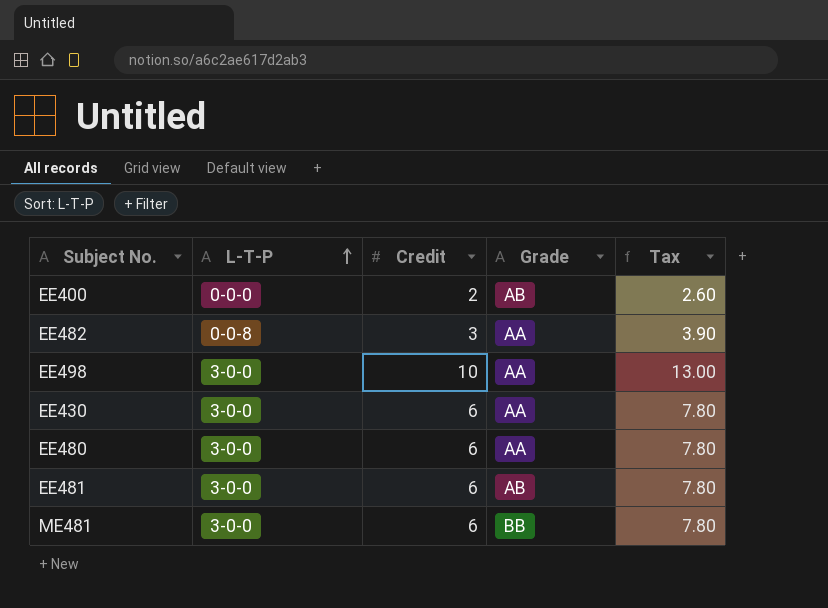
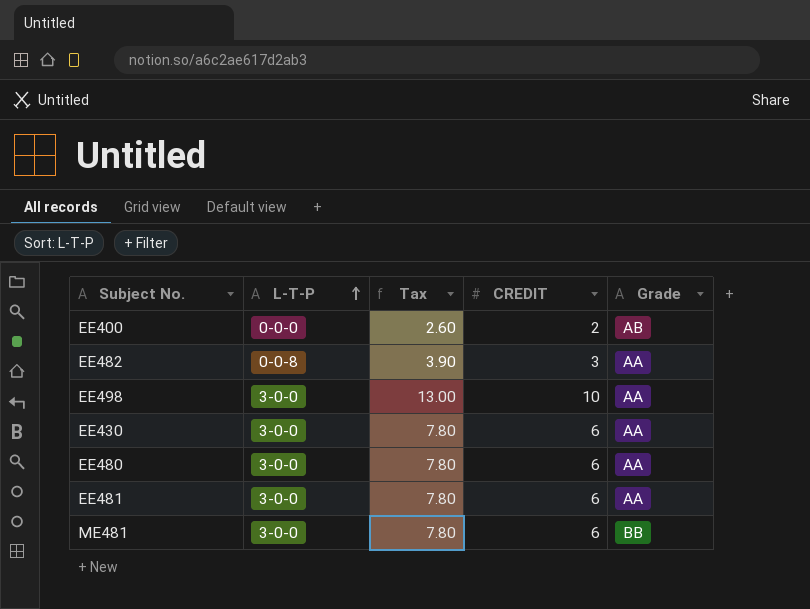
column Tax | position: 5 -> 3
column name: Credit -> CREDIT
EE481 | Grade: AB -> AA

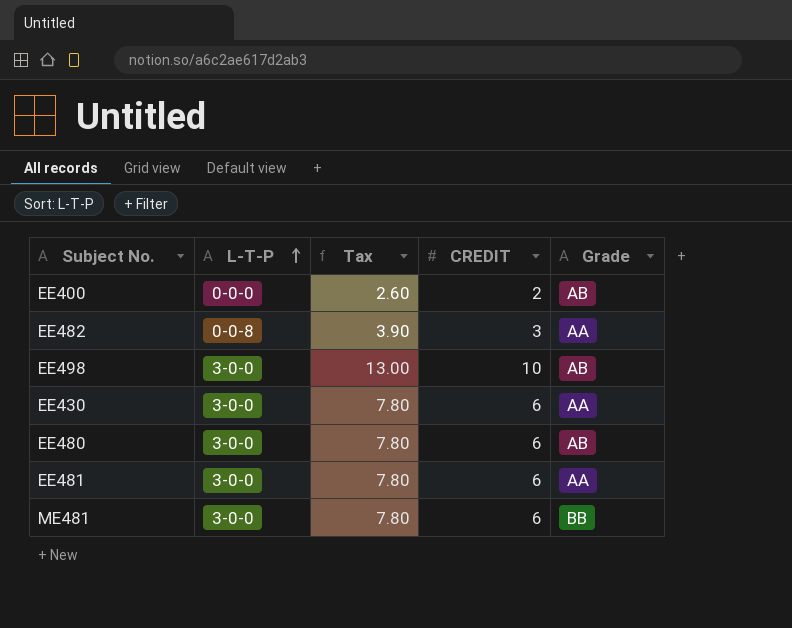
EE498 | Grade: AA -> AB
EE480 | Grade: AA -> AB

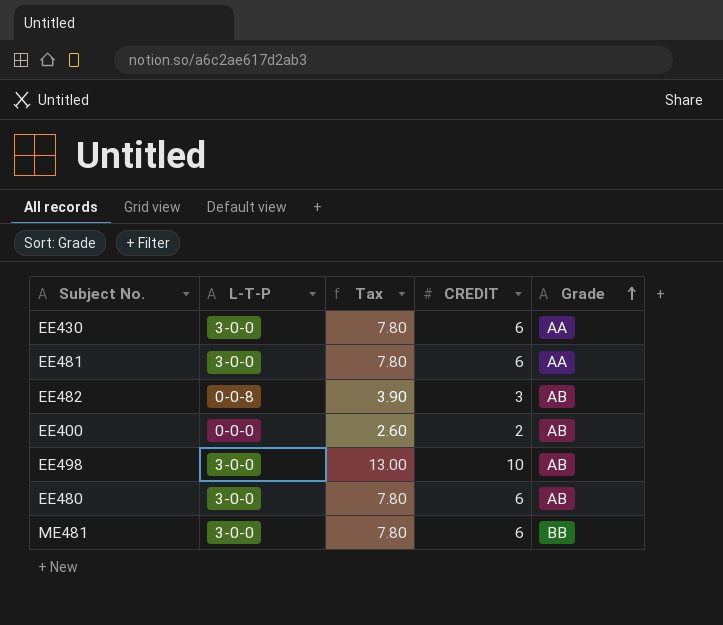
row order: L-T-P ascending -> Grade ascending
EE482 | Grade: AA -> AB

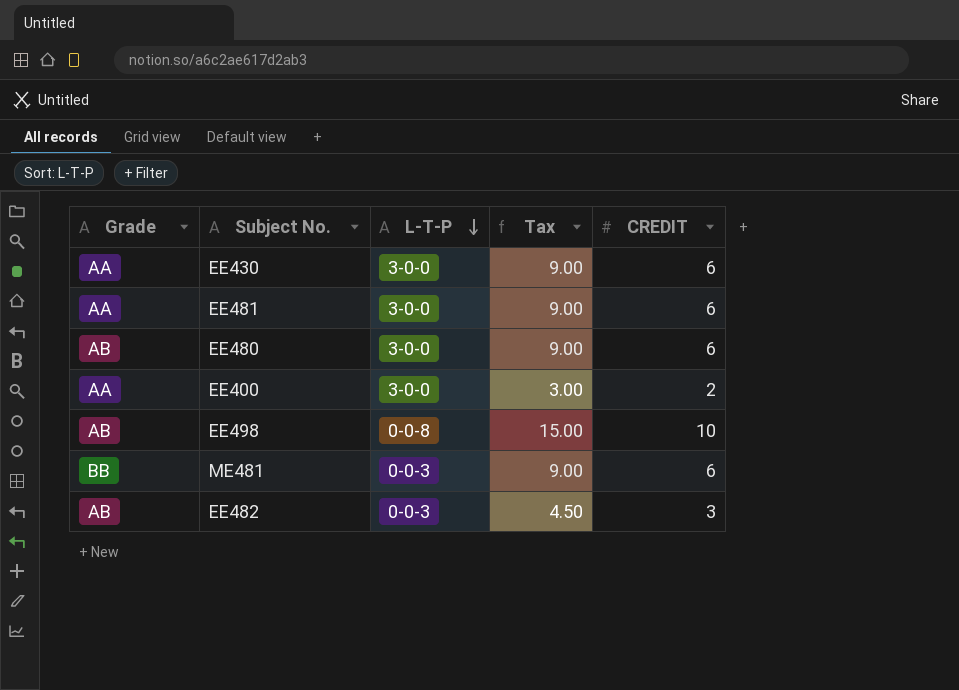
row order: Grade ascending -> L-T-P descending
column Grade | position: 5 -> 1
column Tax | formula: [CREDIT] * 1.3 -> [CREDIT] * 1.5
EE400 | Grade: AB -> AA
EE400 | L-T-P: 0-0-0 -> 3-0-0
EE498 | L-T-P: 3-0-0 -> 0-0-8
ME481 | L-T-P: 3-0-0 -> 0-0-3
EE482 | L-T-P: 0-0-8 -> 0-0-3

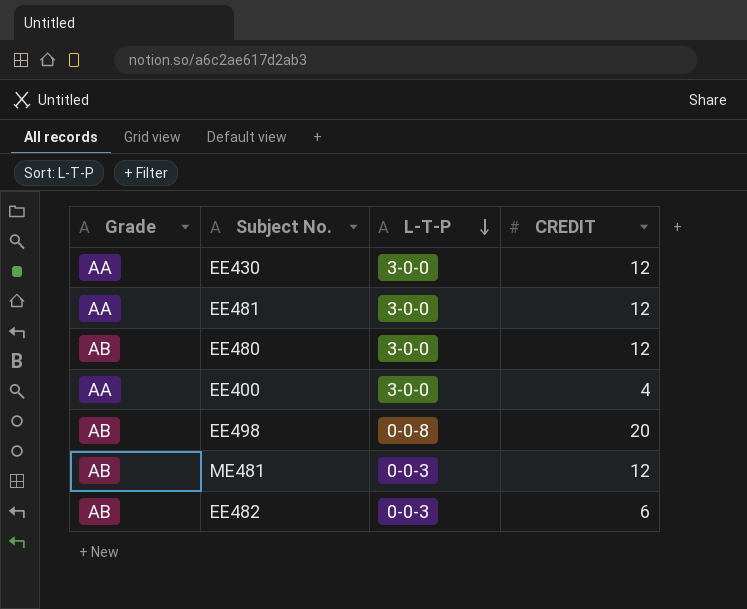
column Tax | formula: [CREDIT] * 1.5 -> none
EE430 | CREDIT: 6 -> 12
EE481 | CREDIT: 6 -> 12
EE480 | CREDIT: 6 -> 12
EE400 | CREDIT: 2 -> 4
EE498 | CREDIT: 10 -> 20
ME481 | Grade: BB -> AB
ME481 | CREDIT: 6 -> 12
EE482 | CREDIT: 3 -> 6

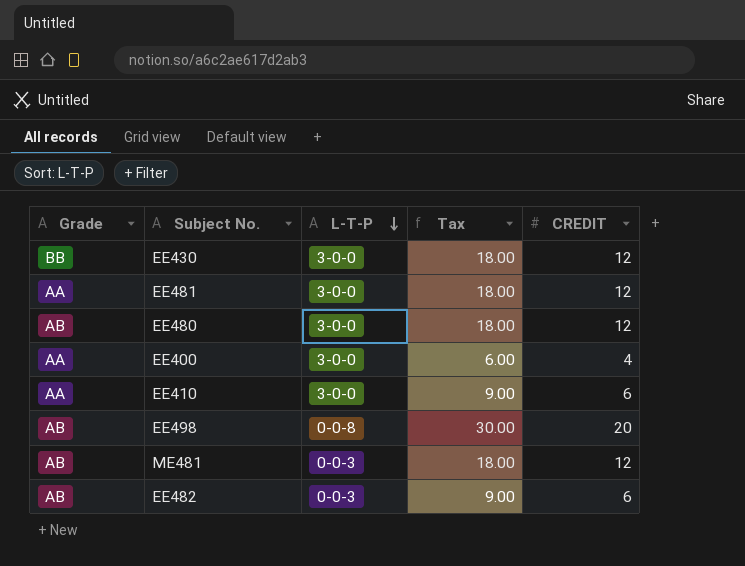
column Tax | formula: none -> [CREDIT] * 1.5
EE430 | Grade: AA -> BB
row EE410: none -> AA | 3-0-0 | 9.00 | 6

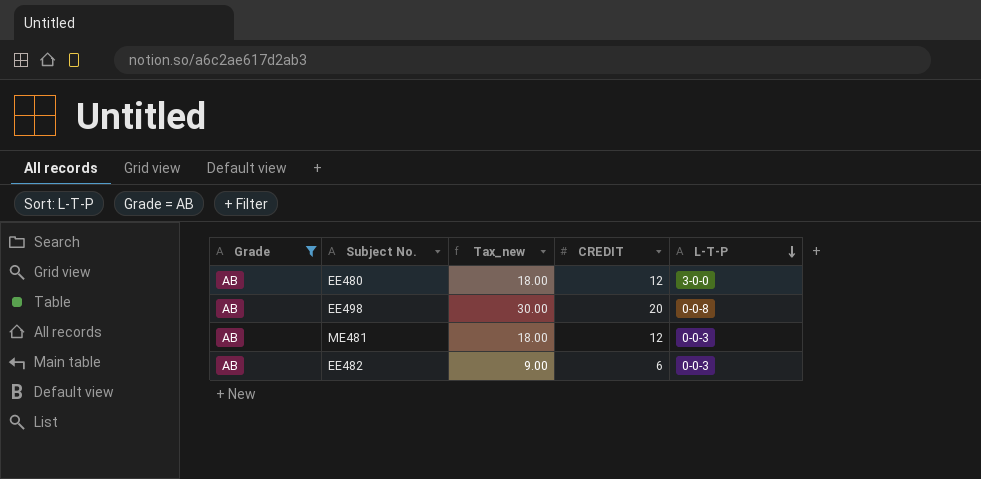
filter: none -> Grade = AB
column name: Tax -> Tax_new
column L-T-P | position: 3 -> 5

